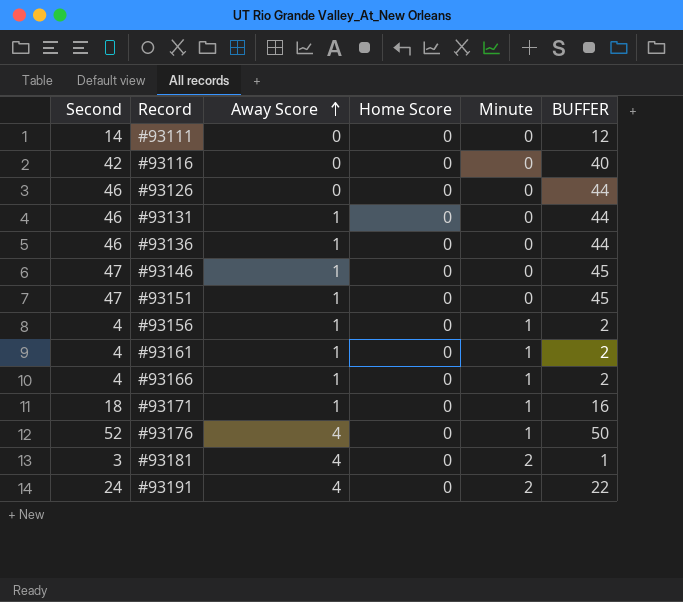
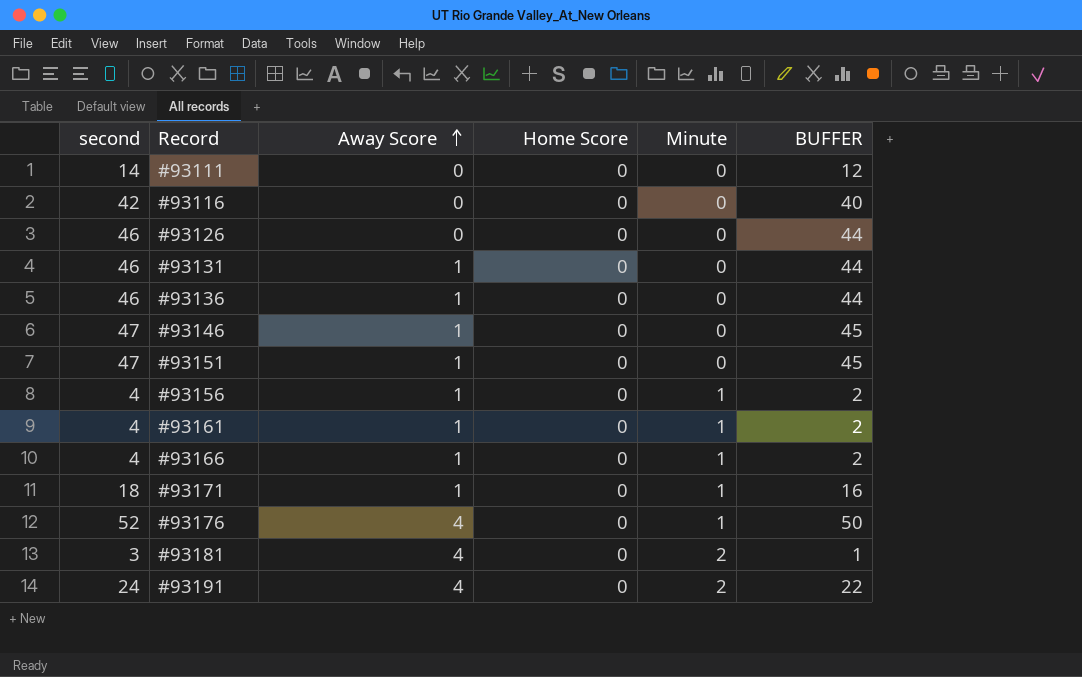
column name: Second -> second

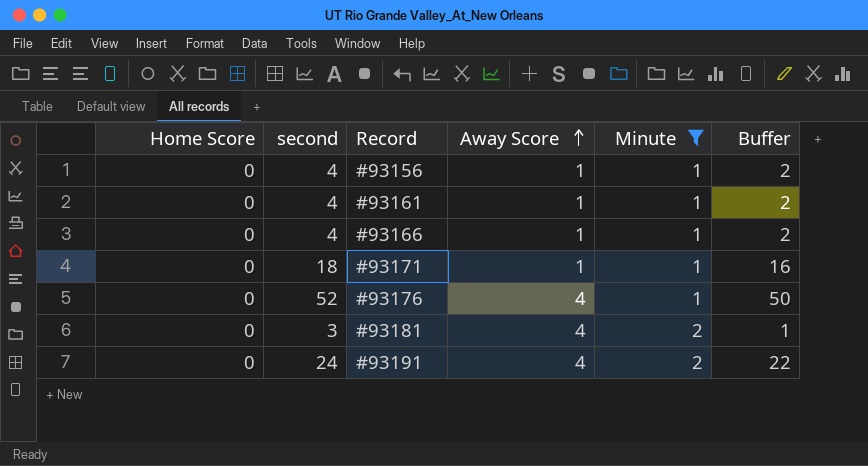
filter: none -> Minute != 0
column Home Score | position: 4 -> 1
column name: BUFFER -> Buffer

